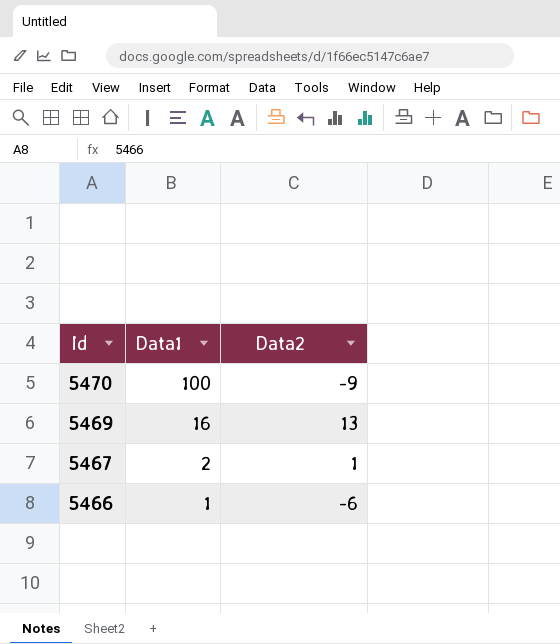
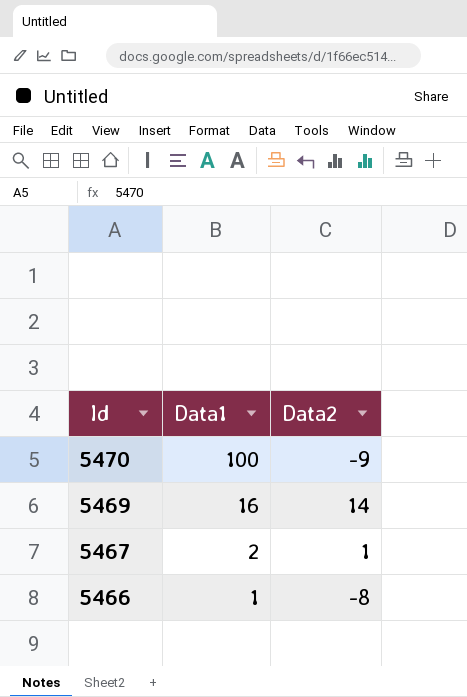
5469 | Data2: 13 -> 14
5466 | Data2: -6 -> -8

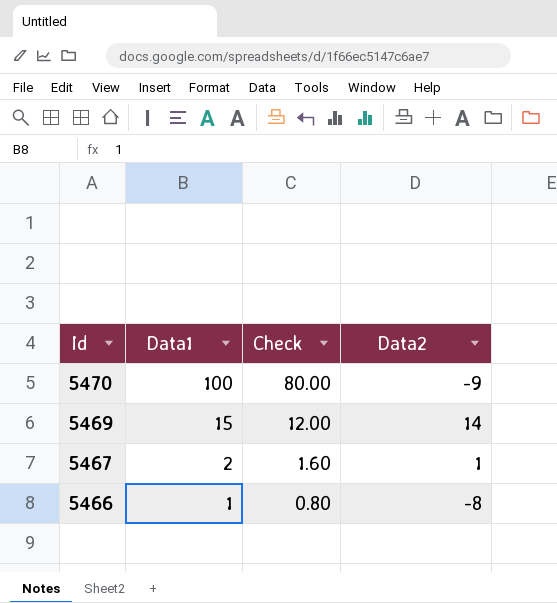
column Check | formula: none -> [Data1] * 0.8
5469 | Data1: 16 -> 15

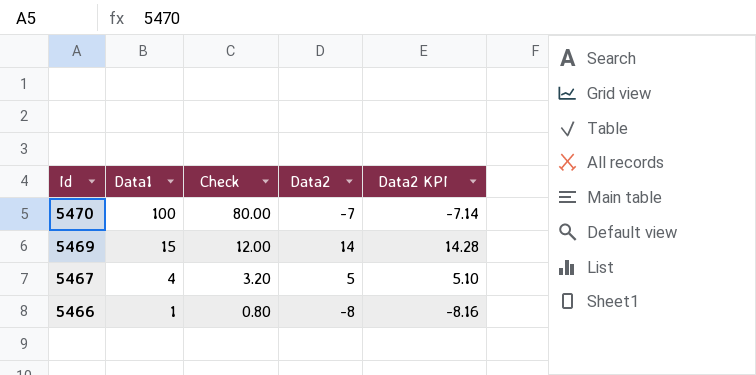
column Data2 KPI | formula: none -> [Data2] * 1.02
5470 | Data2: -9 -> -7
5467 | Data1: 2 -> 4
5467 | Check: 1.60 -> 3.20
5467 | Data2: 1 -> 5

